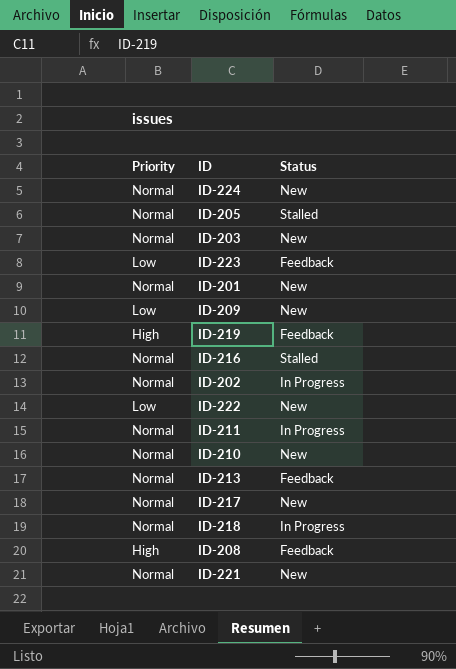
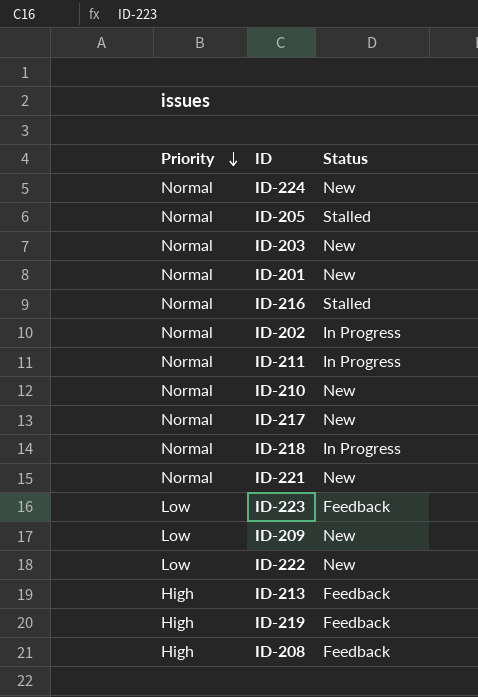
row order: none -> Priority descending
ID-213 | Priority: Normal -> High

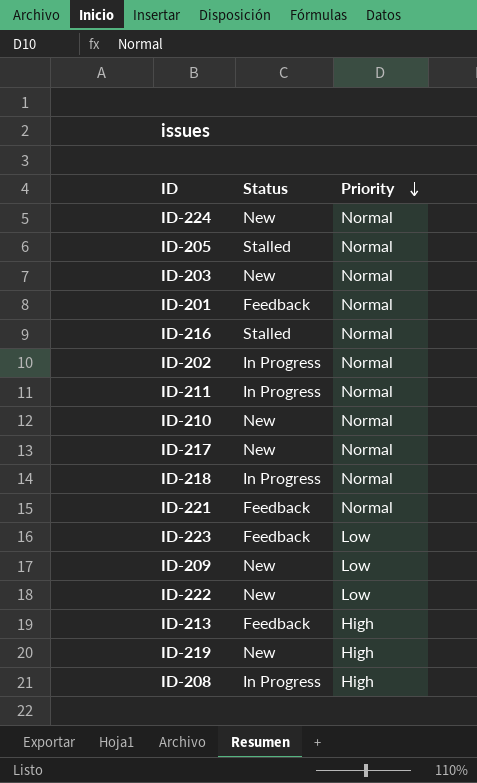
column Priority | position: 1 -> 3
ID-201 | Status: New -> Feedback
ID-221 | Status: New -> Feedback
ID-219 | Status: Feedback -> New
ID-208 | Status: Feedback -> In Progress

